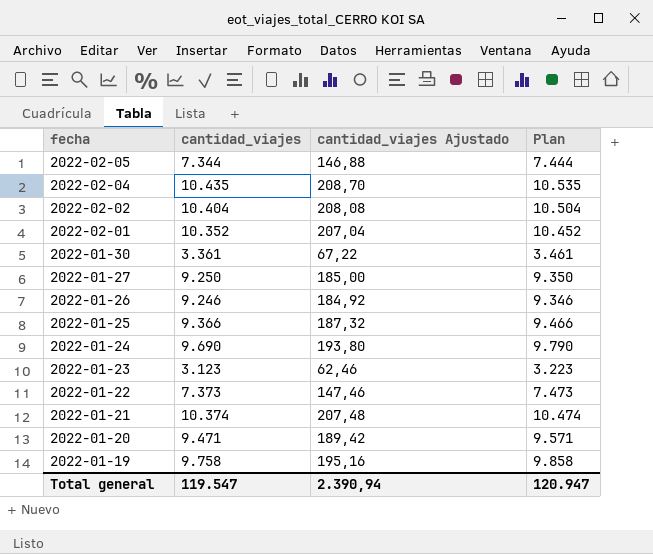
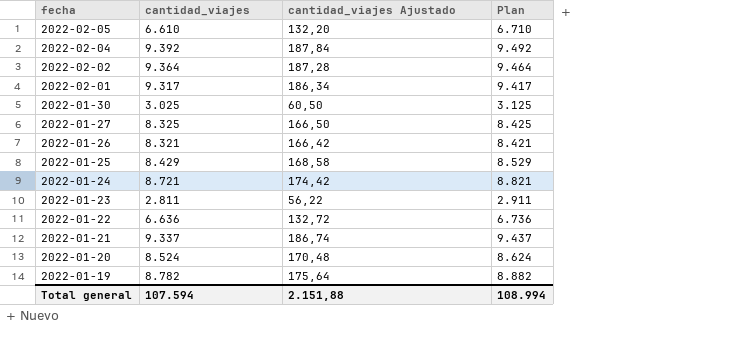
2022-02-05 | cantidad_viajes: 7.344 -> 6.610
2022-02-05 | cantidad_viajes Ajustado: 146,88 -> 132,20
2022-02-05 | Plan: 7.444 -> 6.710
2022-02-04 | cantidad_viajes: 10.435 -> 9.392
2022-02-04 | cantidad_viajes Ajustado: 208,70 -> 187,84
2022-02-04 | Plan: 10.535 -> 9.492
2022-02-02 | cantidad_viajes: 10.404 -> 9.364
2022-02-02 | cantidad_viajes Ajustado: 208,08 -> 187,28
2022-02-02 | Plan: 10.504 -> 9.464
2022-02-01 | cantidad_viajes: 10.352 -> 9.317
2022-02-01 | cantidad_viajes Ajustado: 207,04 -> 186,34
2022-02-01 | Plan: 10.452 -> 9.417
2022-01-30 | cantidad_viajes: 3.361 -> 3.025
2022-01-30 | cantidad_viajes Ajustado: 67,22 -> 60,50
2022-01-30 | Plan: 3.461 -> 3.125
2022-01-27 | cantidad_viajes: 9.250 -> 8.325
2022-01-27 | cantidad_viajes Ajustado: 185,00 -> 166,50
2022-01-27 | Plan: 9.350 -> 8.425
2022-01-26 | cantidad_viajes: 9.246 -> 8.321
2022-01-26 | cantidad_viajes Ajustado: 184,92 -> 166,42
2022-01-26 | Plan: 9.346 -> 8.421
2022-01-25 | cantidad_viajes: 9.366 -> 8.429
2022-01-25 | cantidad_viajes Ajustado: 187,32 -> 168,58
2022-01-25 | Plan: 9.466 -> 8.529
2022-01-24 | cantidad_viajes: 9.690 -> 8.721
2022-01-24 | cantidad_viajes Ajustado: 193,80 -> 174,42
2022-01-24 | Plan: 9.790 -> 8.821
2022-01-23 | cantidad_viajes: 3.123 -> 2.811
2022-01-23 | cantidad_viajes Ajustado: 62,46 -> 56,22
2022-01-23 | Plan: 3.223 -> 2.911
2022-01-22 | cantidad_viajes: 7.373 -> 6.636
2022-01-22 | cantidad_viajes Ajustado: 147,46 -> 132,72
2022-01-22 | Plan: 7.473 -> 6.736
2022-01-21 | cantidad_viajes: 10.374 -> 9.337
2022-01-21 | cantidad_viajes Ajustado: 207,48 -> 186,74
2022-01-21 | Plan: 10.474 -> 9.437
2022-01-20 | cantidad_viajes: 9.471 -> 8.524
2022-01-20 | cantidad_viajes Ajustado: 189,42 -> 170,48
2022-01-20 | Plan: 9.571 -> 8.624
2022-01-19 | cantidad_viajes: 9.758 -> 8.782
2022-01-19 | cantidad_viajes Ajustado: 195,16 -> 175,64
2022-01-19 | Plan: 9.858 -> 8.882
Total general | cantidad_viajes: 119.547 -> 107.594
Total general | cantidad_viajes Ajustado: 2.390,94 -> 2.151,88
Total general | Plan: 120.947 -> 108.994

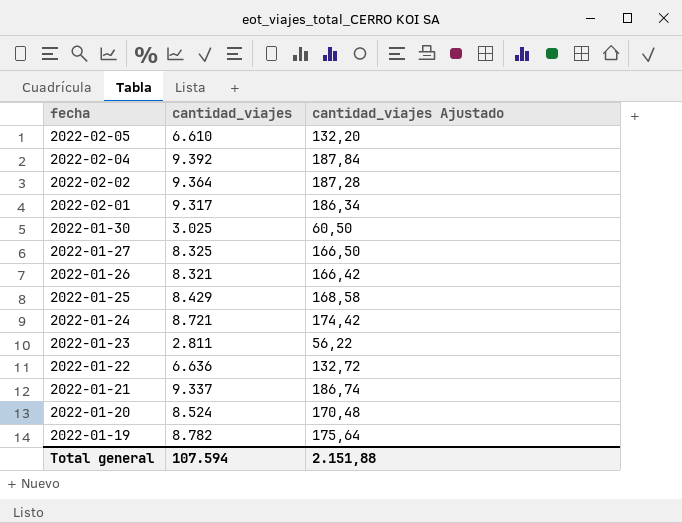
column Plan | formula: [cantidad_viajes] + 100 -> none

